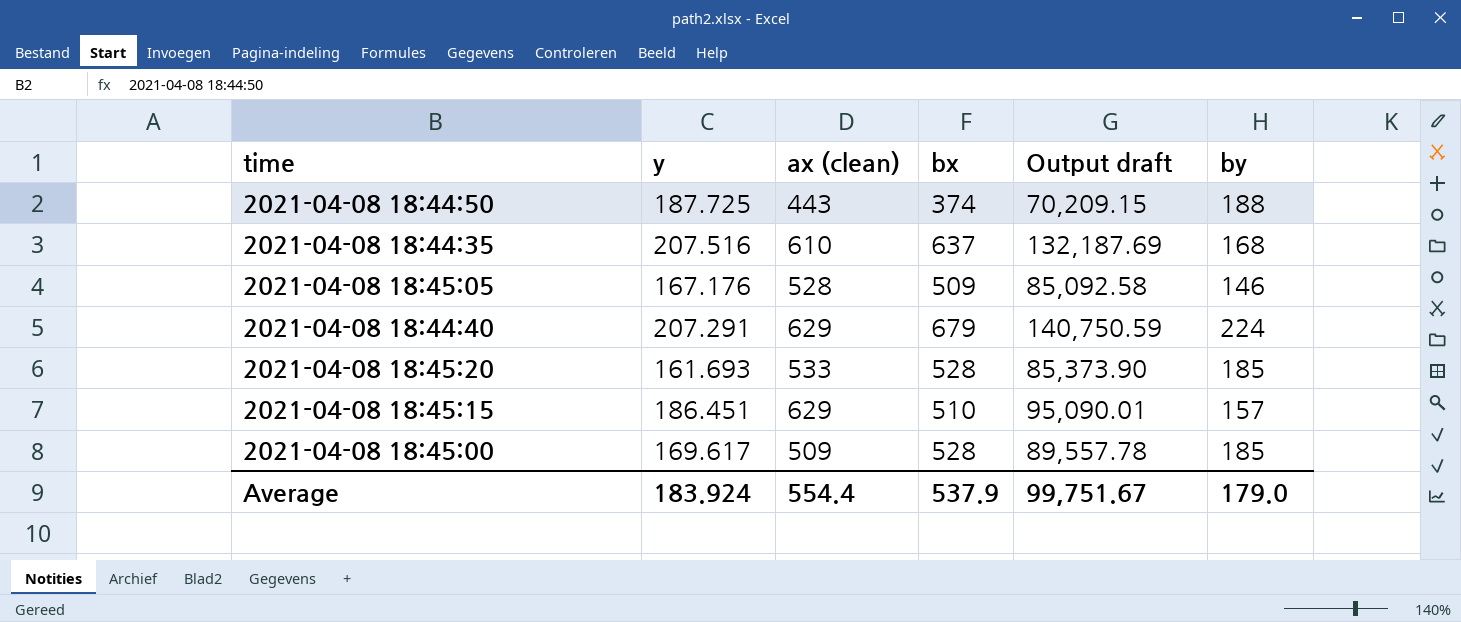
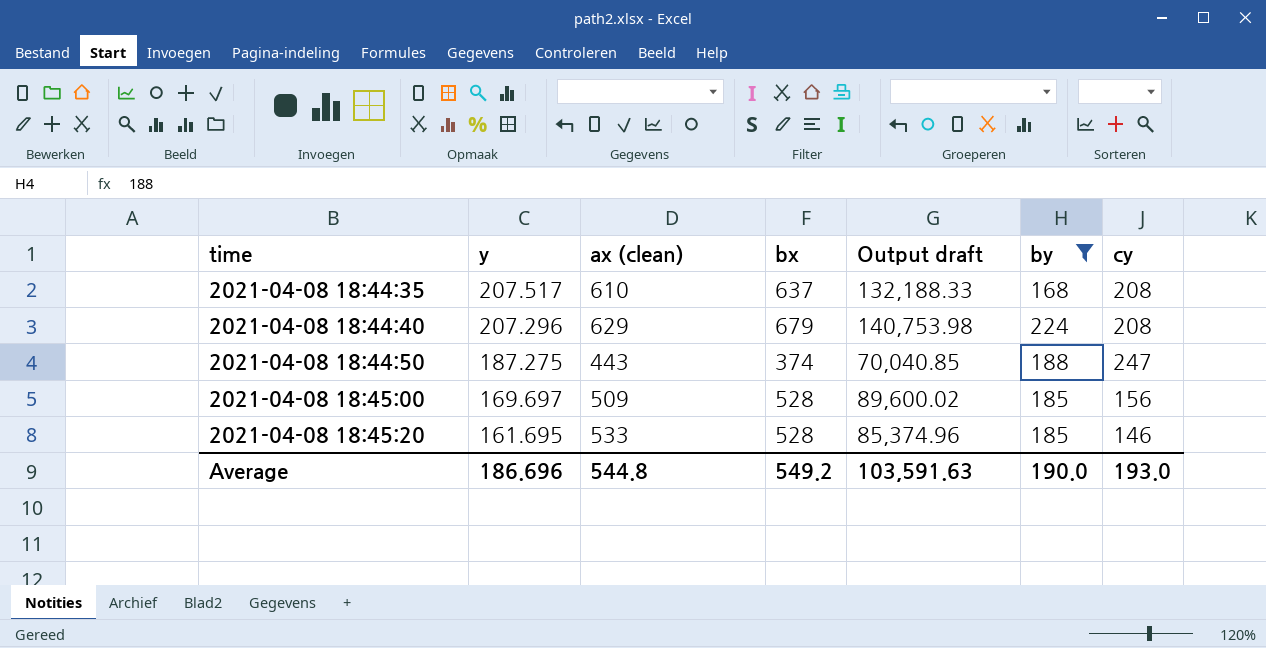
filter: none -> by >= 168
row order: none -> time ascending
column cy | position: none -> 7
2021-04-08 18:44:35 | y: 207.516 -> 207.517
2021-04-08 18:44:35 | Output draft: 132,187.69 -> 132,188.33
2021-04-08 18:44:40 | y: 207.291 -> 207.296
2021-04-08 18:44:40 | Output draft: 140,750.59 -> 140,753.98
2021-04-08 18:44:50 | y: 187.725 -> 187.275
2021-04-08 18:44:50 | Output draft: 70,209.15 -> 70,040.85
2021-04-08 18:45:00 | y: 169.617 -> 169.697
2021-04-08 18:45:00 | Output draft: 89,557.78 -> 89,600.02
2021-04-08 18:45:20 | y: 161.693 -> 161.695
2021-04-08 18:45:20 | Output draft: 85,373.90 -> 85,374.96
Average | y: 183.924 -> 186.696
Average | ax (clean): 554.4 -> 544.8
Average | bx: 537.9 -> 549.2
Average | Output draft: 99,751.67 -> 103,591.63
Average | by: 179.0 -> 190.0

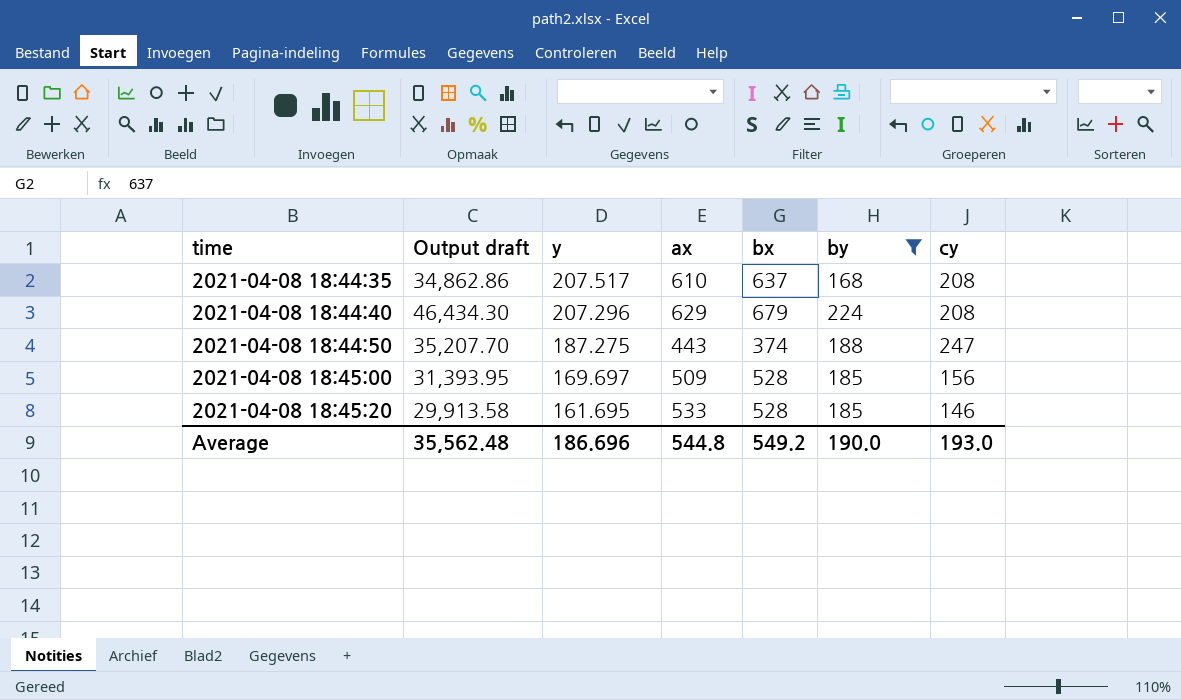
column Output draft | formula: [y] * [bx] -> [y] * [by]
column Output draft | position: 5 -> 2
column name: ax (clean) -> ax
Average | Output draft: 103,591.63 -> 35,562.48

